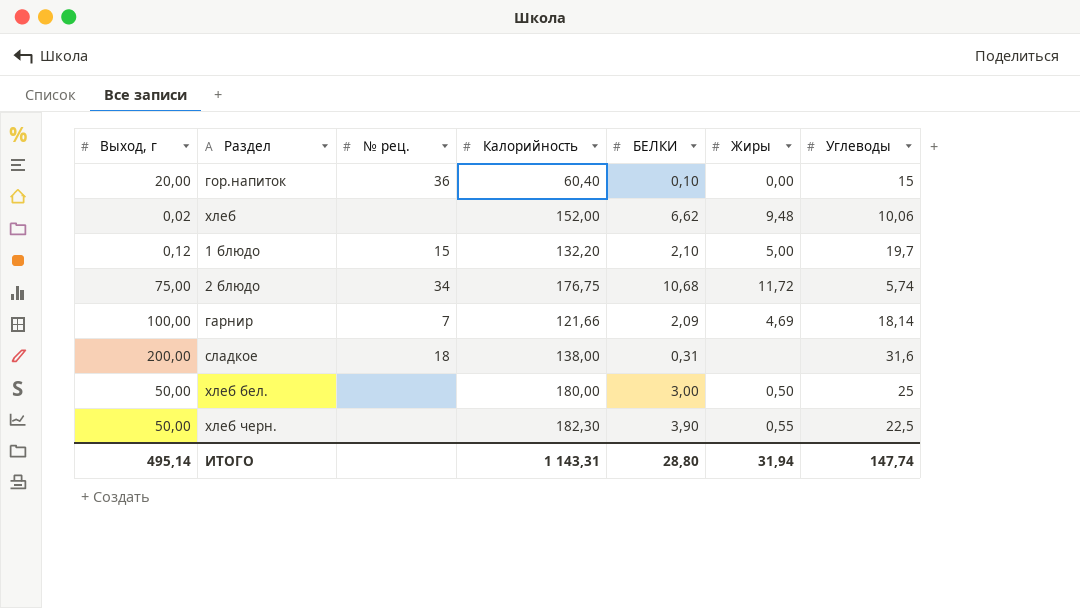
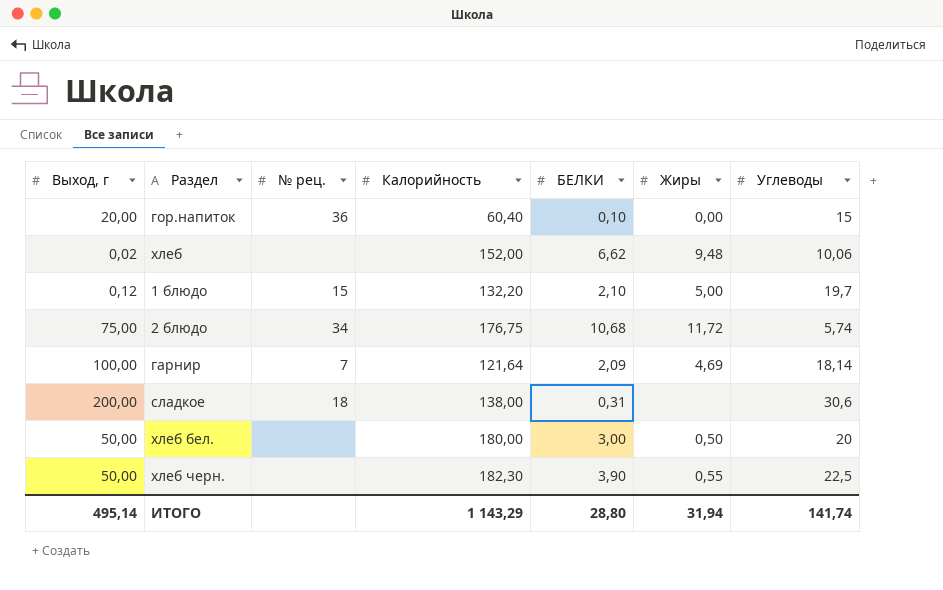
гарнир | Калорийность: 121,66 -> 121,64
сладкое | Углеводы: 31,6 -> 30,6
хлеб бел. | Углеводы: 25 -> 20
ИТОГО | Калорийность: 1 143,31 -> 1 143,29
ИТОГО | Углеводы: 147,74 -> 141,74

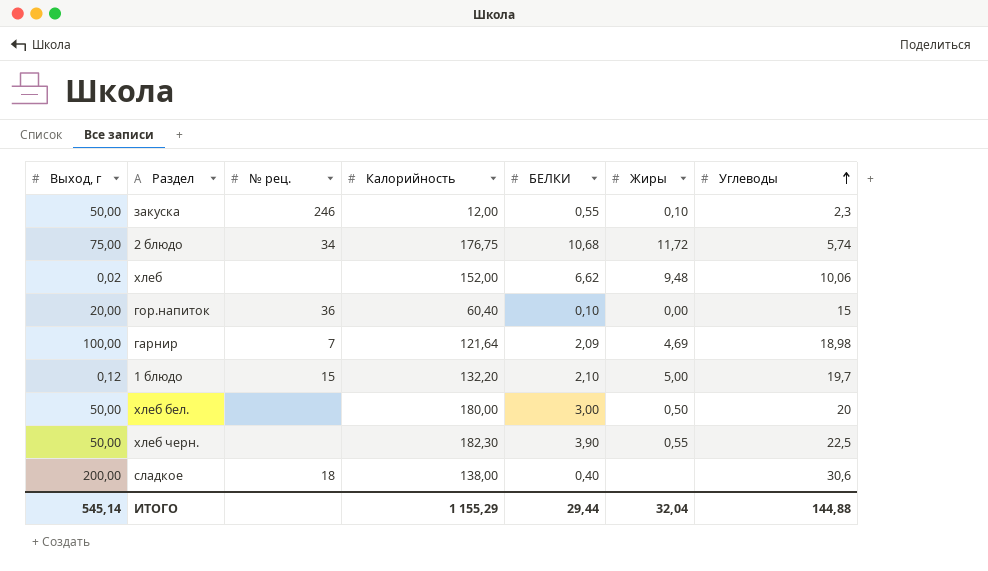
row order: none -> Углеводы ascending
row закуска: none -> 50,00 | 246 | 12,00 | 0,55 | 0,10 | 2,3
гарнир | Углеводы: 18,14 -> 18,98
сладкое | БЕЛКИ: 0,31 -> 0,40
ИТОГО | Выход, г: 495,14 -> 545,14
ИТОГО | Калорийность: 1 143,29 -> 1 155,29
ИТОГО | БЕЛКИ: 28,80 -> 29,44
ИТОГО | Жиры: 31,94 -> 32,04
ИТОГО | Углеводы: 141,74 -> 144,88

